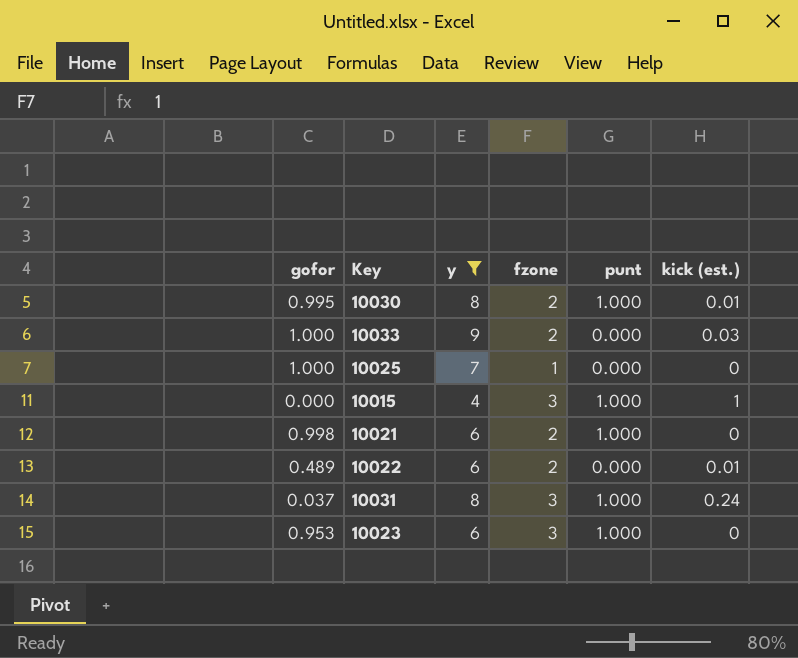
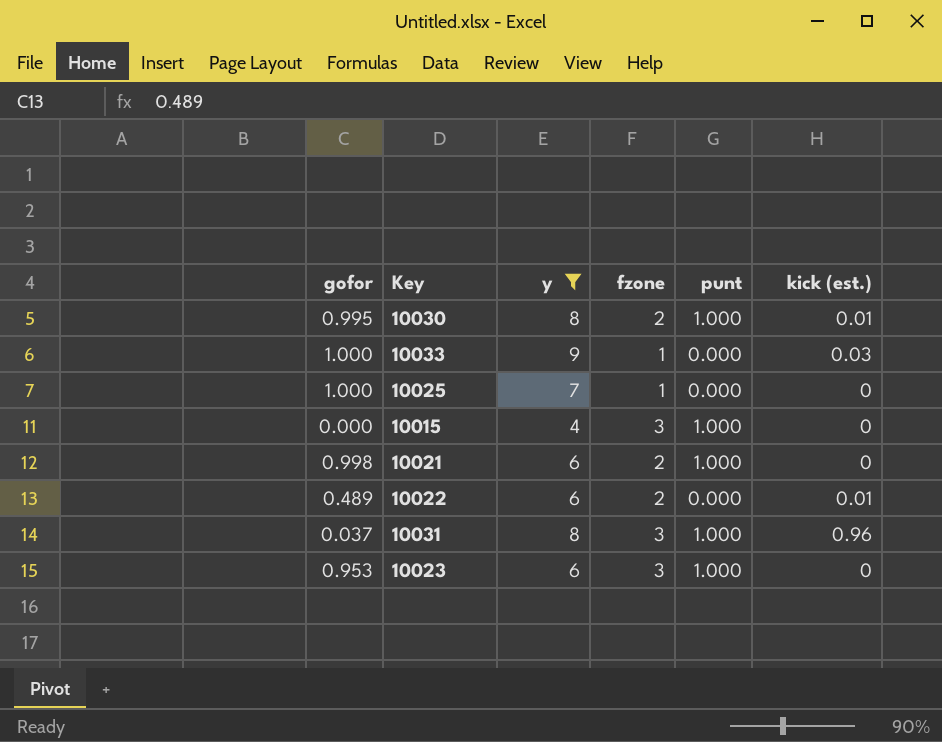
10033 | fzone: 2 -> 1
10015 | kick (est.): 1 -> 0
10031 | kick (est.): 0.24 -> 0.96

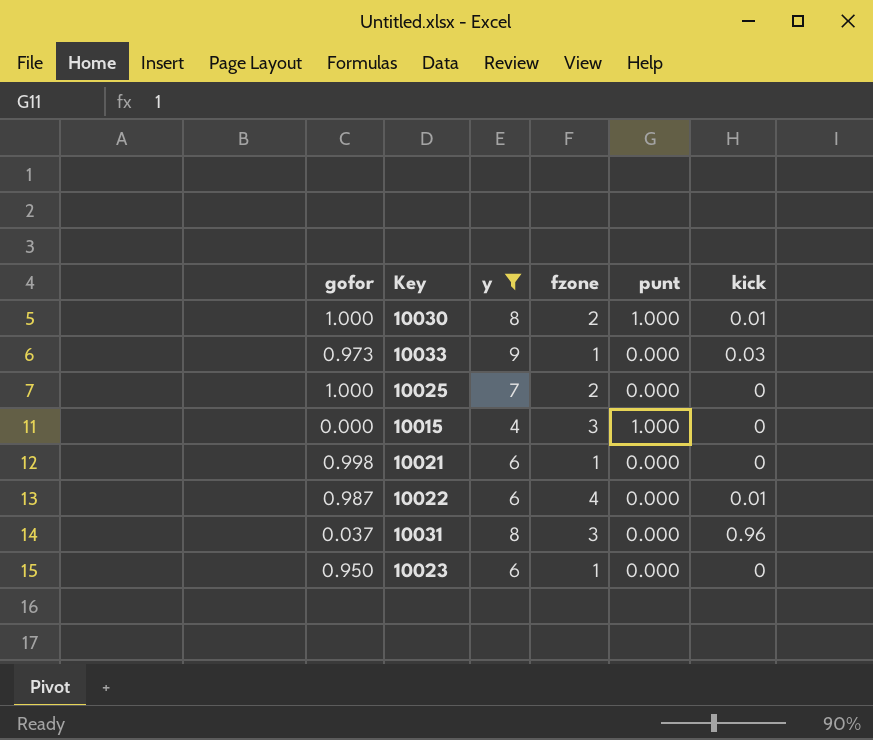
column name: kick (est.) -> kick
10030 | gofor: 0.995 -> 1.000
10033 | gofor: 1.000 -> 0.973
10025 | fzone: 1 -> 2
10021 | fzone: 2 -> 1
10021 | punt: 1.000 -> 0.000
10022 | gofor: 0.489 -> 0.987
10022 | fzone: 2 -> 4
10031 | punt: 1.000 -> 0.000
10023 | gofor: 0.953 -> 0.950
10023 | fzone: 3 -> 1
10023 | punt: 1.000 -> 0.000

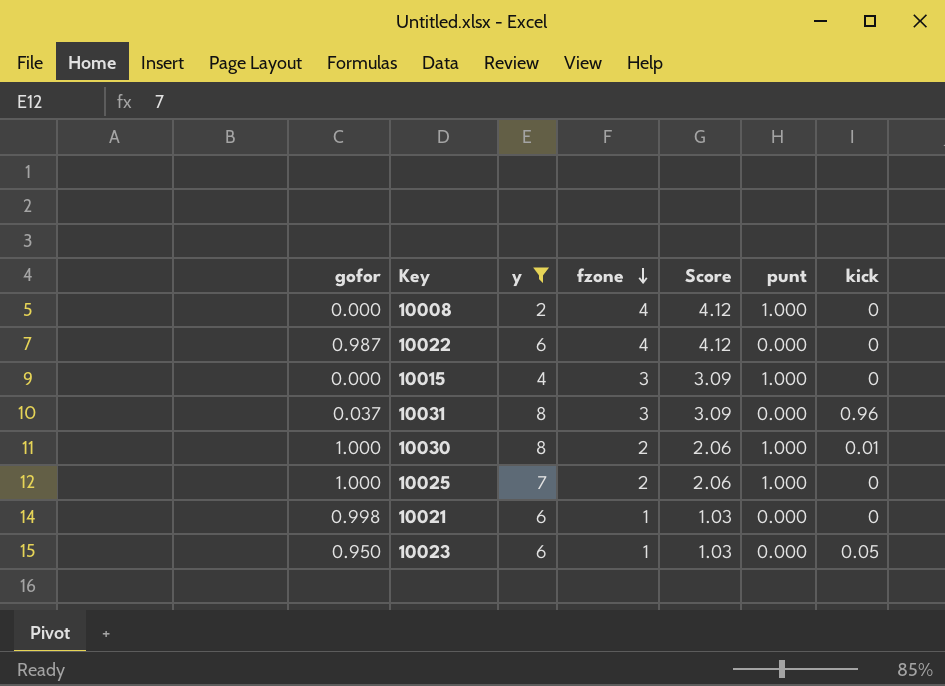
row order: none -> fzone descending
column Score | formula: none -> [fzone] * 1.03
row 10033: 0.973 | 9 | 1 | 0.000 | 0.03 -> none
row 10008: none -> 0.000 | 2 | 4 | 4.12 | 1.000 | 0
10022 | kick: 0.01 -> 0
10025 | punt: 0.000 -> 1.000
10023 | kick: 0 -> 0.05

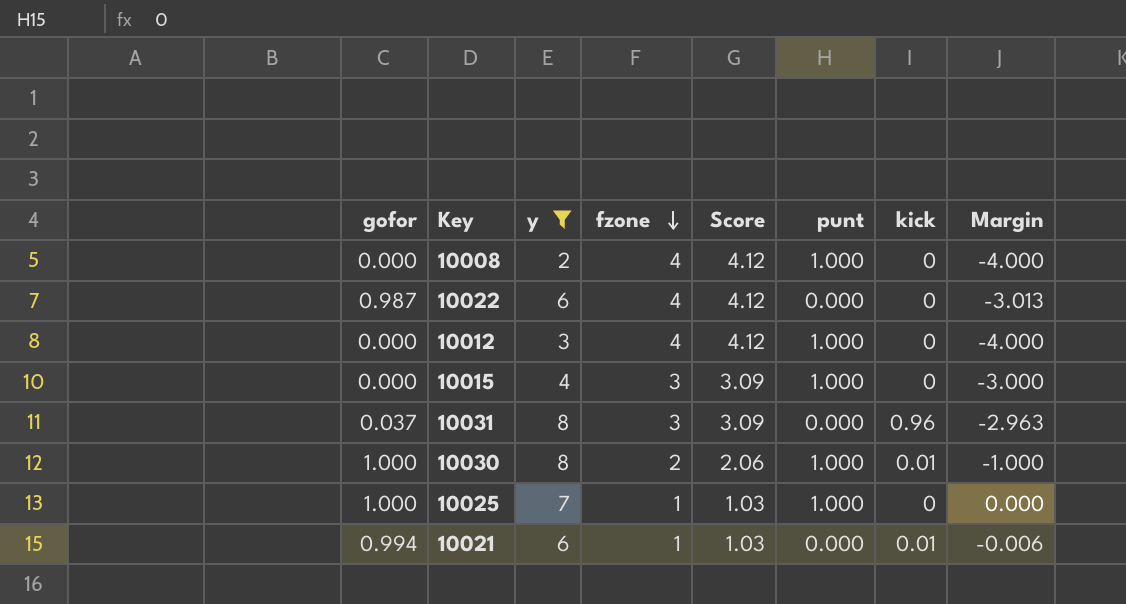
column Margin | formula: none -> [gofor] - [fzone]
row 10023: 0.950 | 6 | 1 | 1.03 | 0.000 | 0.05 -> none
row 10012: none -> 0.000 | 3 | 4 | 4.12 | 1.000 | 0 | -4.000
10025 | fzone: 2 -> 1
10025 | Score: 2.06 -> 1.03
10021 | gofor: 0.998 -> 0.994
10021 | kick: 0 -> 0.01

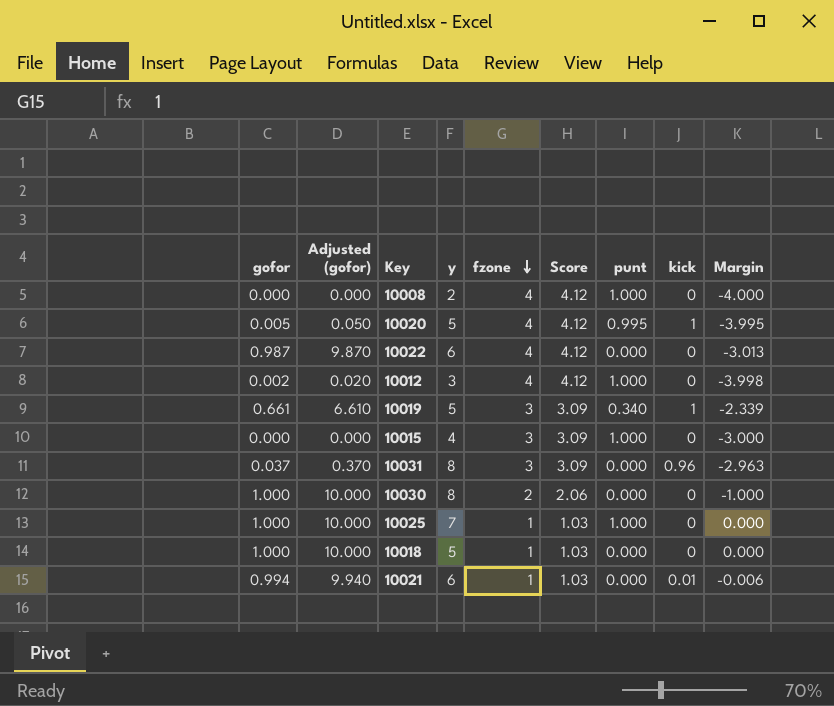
filter: y != 5 -> none
column Adjusted (gofor) | formula: none -> [gofor] * 10
10012 | gofor: 0.000 -> 0.002
10012 | Margin: -4.000 -> -3.998
10030 | punt: 1.000 -> 0.000
10030 | kick: 0.01 -> 0

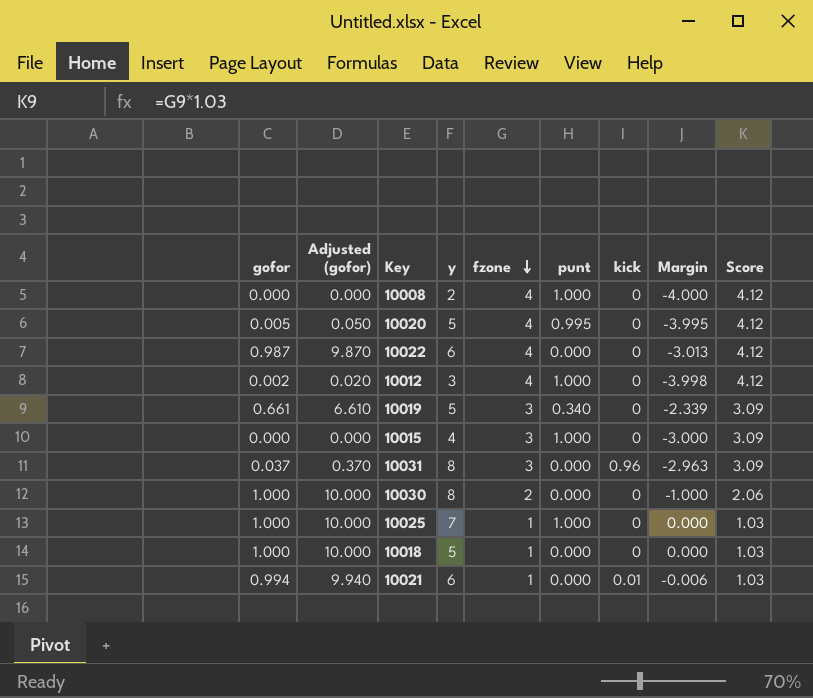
column Score | position: 6 -> 9
10020 | kick: 1 -> 0
10019 | kick: 1 -> 0

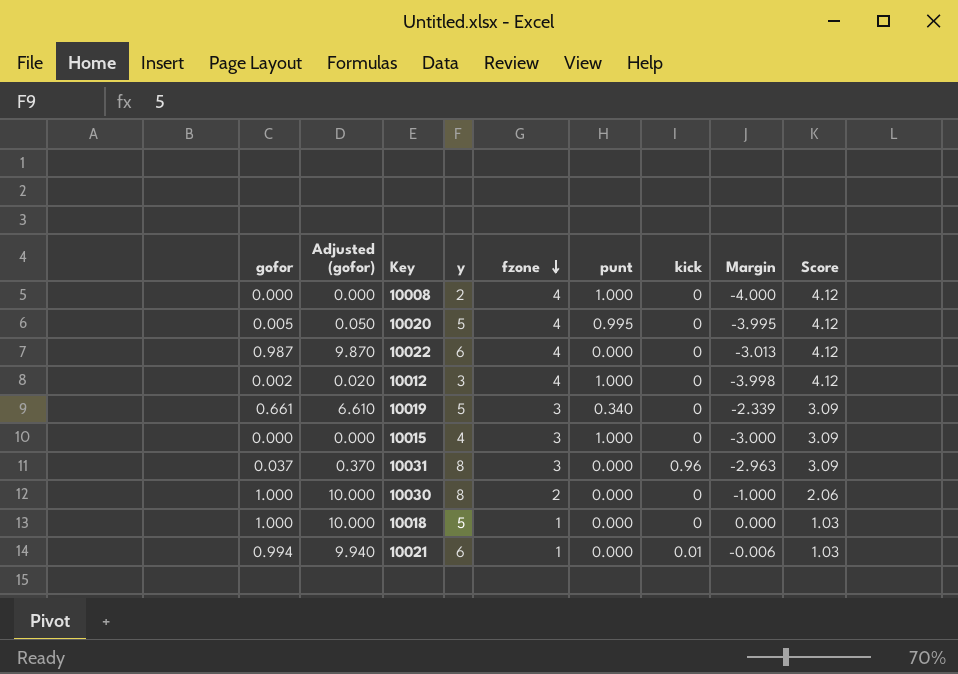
row 10025: 1.000 | 10.000 | 7 | 1 | 1.000 | 0 | 0.000 | 1.03 -> none

